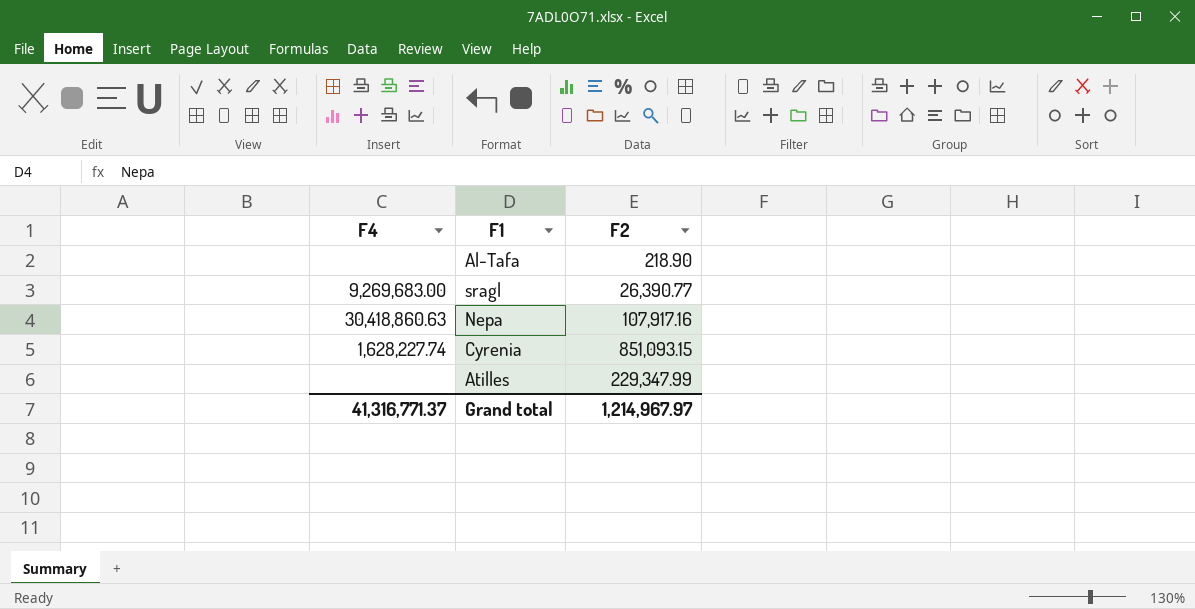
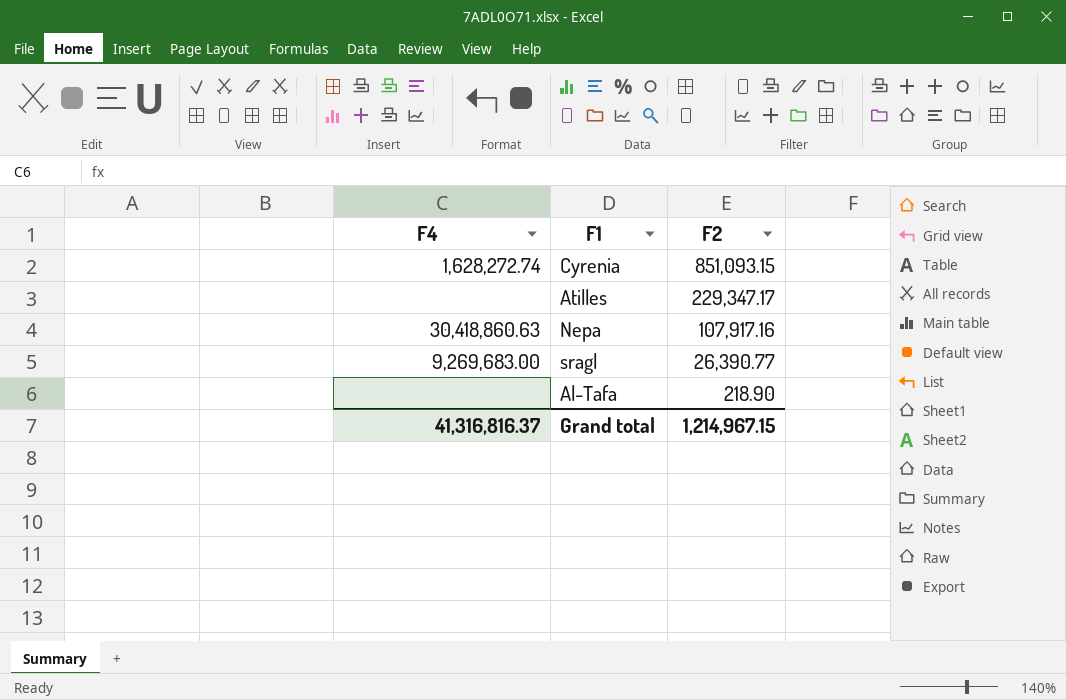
row order: none -> F2 descending
Cyrenia | F4: 1,628,227.74 -> 1,628,272.74
Atilles | F2: 229,347.99 -> 229,347.17
Grand total | F4: 41,316,771.37 -> 41,316,816.37
Grand total | F2: 1,214,967.97 -> 1,214,967.15

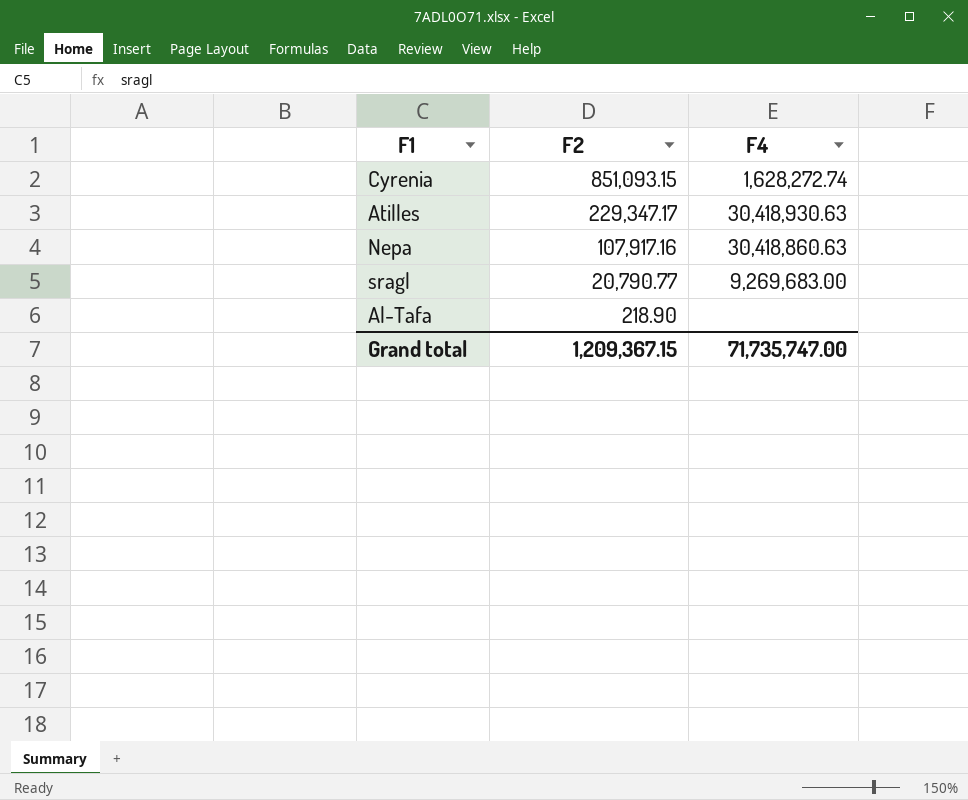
column F4 | position: 1 -> 3
Atilles | F4: none -> 30,418,930.63
sragl | F2: 26,390.77 -> 20,790.77
Grand total | F2: 1,214,967.15 -> 1,209,367.15
Grand total | F4: 41,316,816.37 -> 71,735,747.00

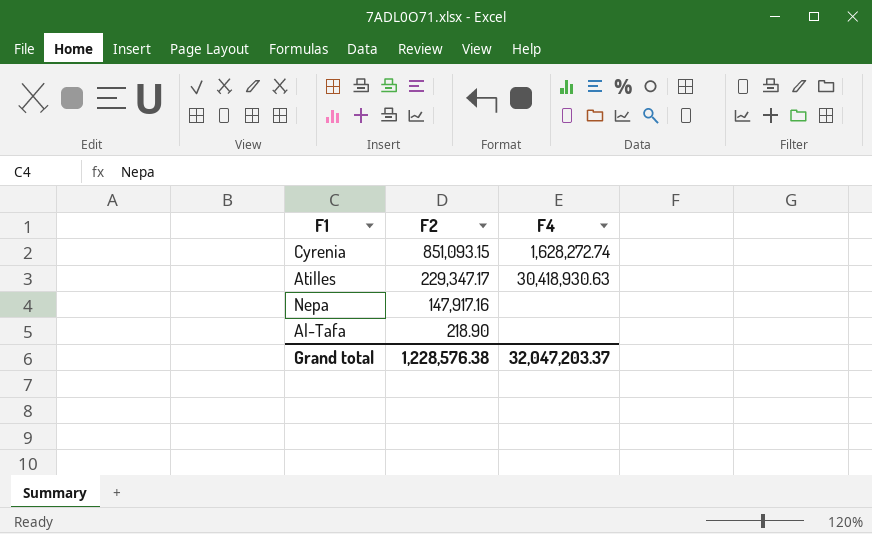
row sragl: 20,790.77 | 9,269,683.00 -> none
Nepa | F2: 107,917.16 -> 147,917.16
Nepa | F4: 30,418,860.63 -> none
Grand total | F2: 1,209,367.15 -> 1,228,576.38
Grand total | F4: 71,735,747.00 -> 32,047,203.37

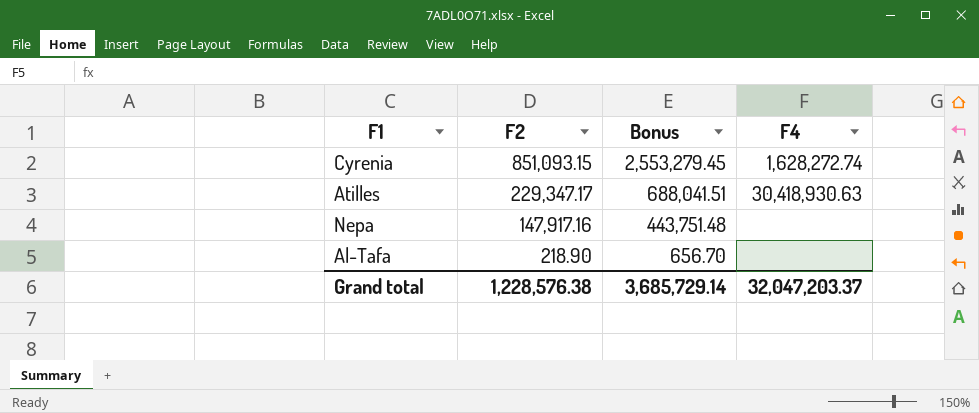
column Bonus | formula: none -> [F2] * 3

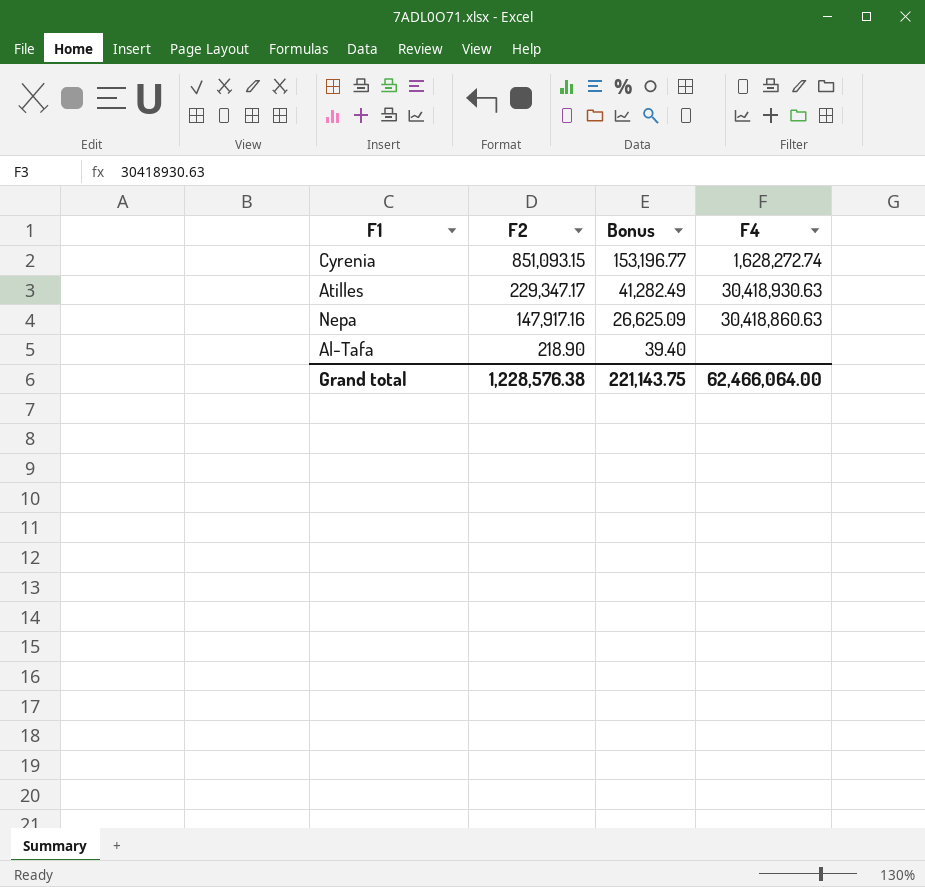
column Bonus | formula: [F2] * 3 -> [F2] * 0.18
Nepa | F4: none -> 30,418,860.63
Grand total | Bonus: 3,685,729.14 -> 221,143.75
Grand total | F4: 32,047,203.37 -> 62,466,064.00

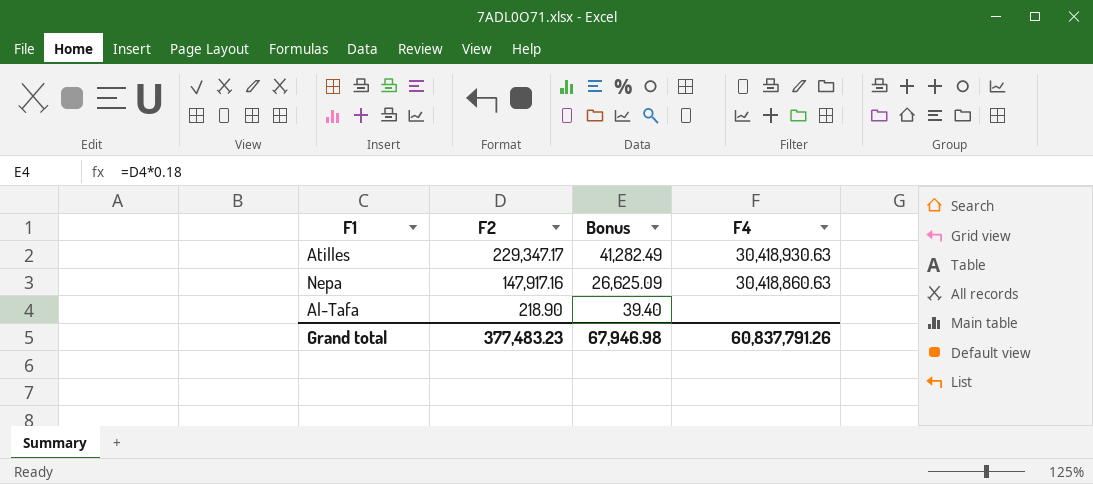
row Cyrenia: 851,093.15 | 153,196.77 | 1,628,272.74 -> none
Grand total | F2: 1,228,576.38 -> 377,483.23
Grand total | Bonus: 221,143.75 -> 67,946.98
Grand total | F4: 62,466,064.00 -> 60,837,791.26

